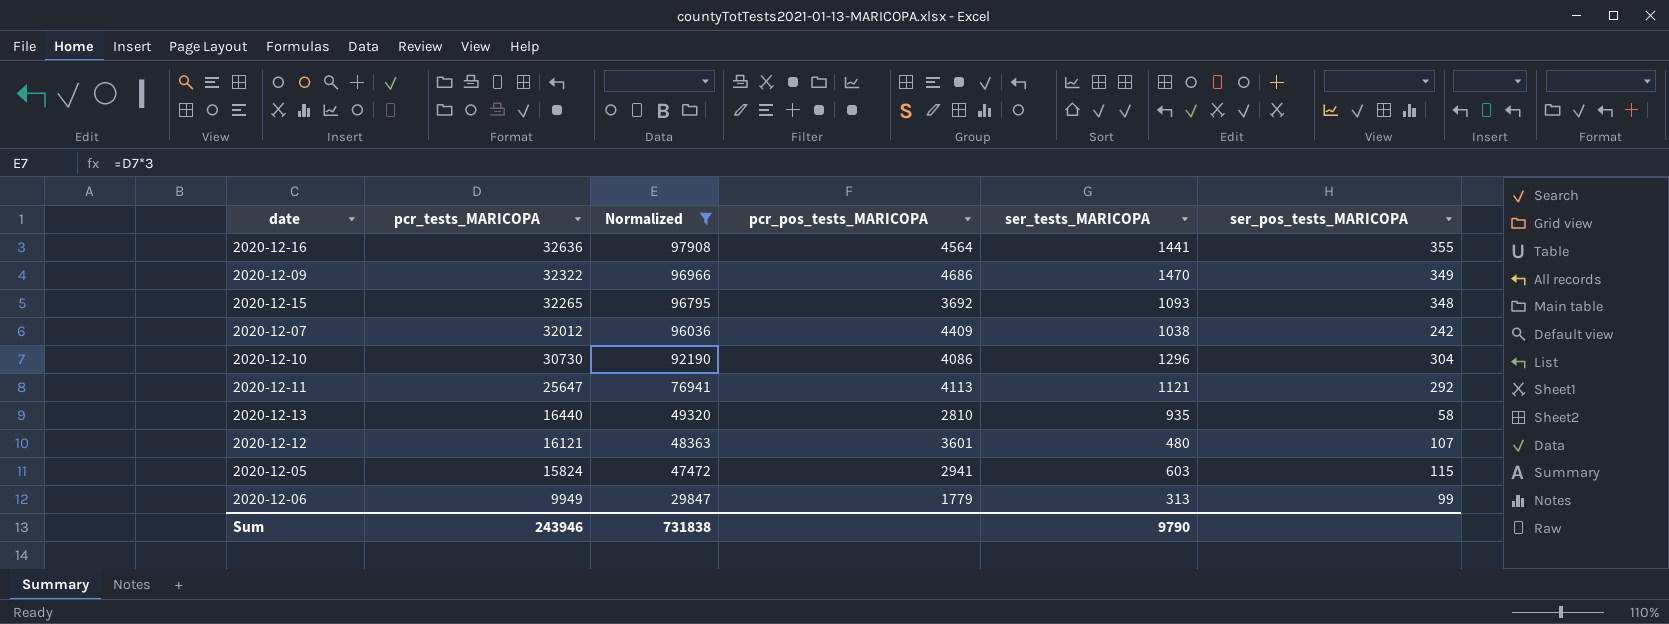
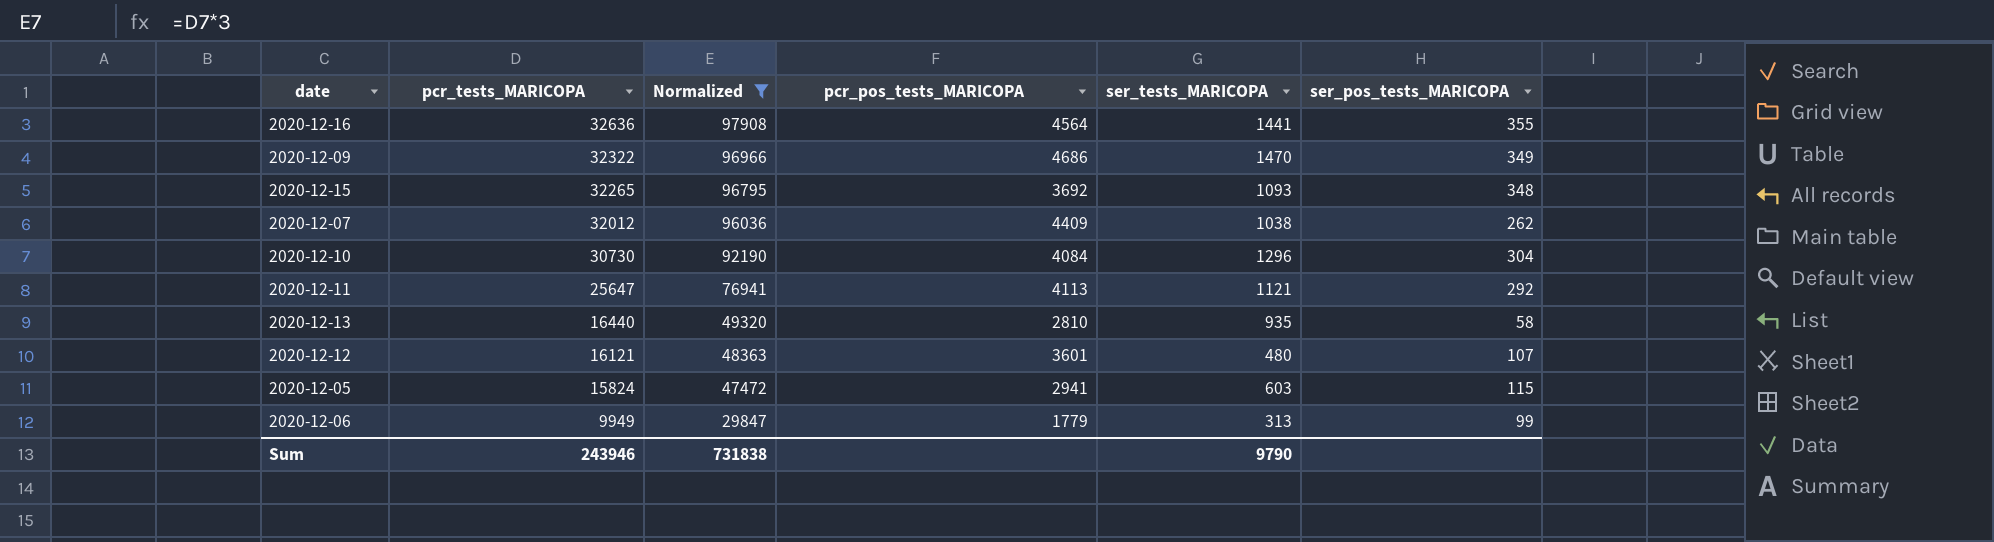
2020-12-07 | ser_pos_tests_MARICOPA: 242 -> 262
2020-12-10 | pcr_pos_tests_MARICOPA: 4086 -> 4084

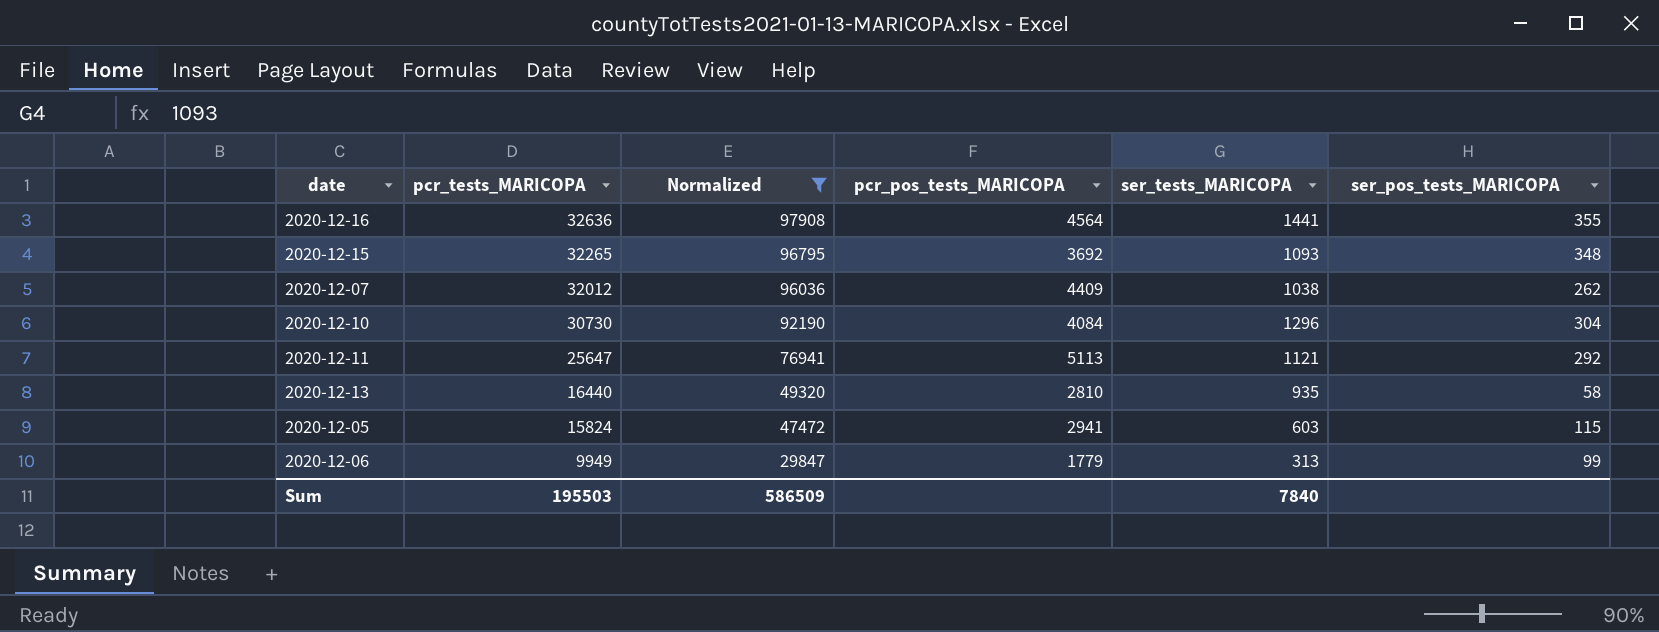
row 2020-12-09: 32322 | 96966 | 4686 | 1470 | 349 -> none
row 2020-12-12: 16121 | 48363 | 3601 | 480 | 107 -> none
2020-12-11 | pcr_pos_tests_MARICOPA: 4113 -> 5113
Sum | pcr_tests_MARICOPA: 243946 -> 195503
Sum | Normalized: 731838 -> 586509
Sum | ser_tests_MARICOPA: 9790 -> 7840

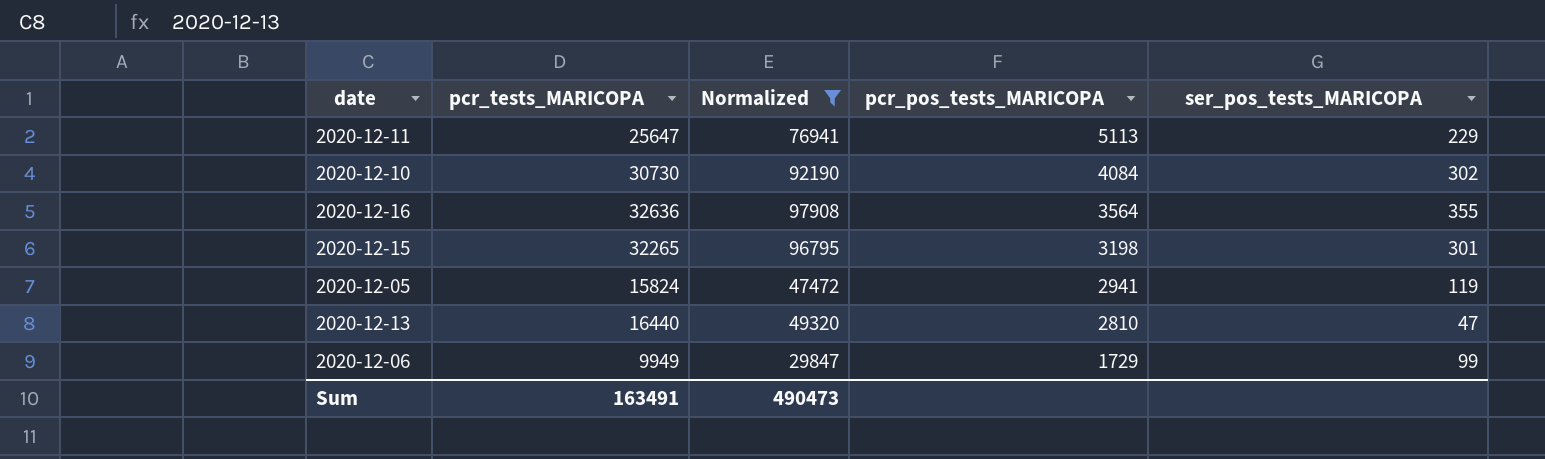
row order: pcr_tests_MARICOPA descending -> pcr_pos_tests_MARICOPA descending
column ser_tests_MARICOPA | position: 5 -> none
row 2020-12-07: 32012 | 96036 | 4409 | 1038 | 262 -> none
2020-12-11 | ser_pos_tests_MARICOPA: 292 -> 229
2020-12-10 | ser_pos_tests_MARICOPA: 304 -> 302
2020-12-16 | pcr_pos_tests_MARICOPA: 4564 -> 3564
2020-12-15 | pcr_pos_tests_MARICOPA: 3692 -> 3198
2020-12-15 | ser_pos_tests_MARICOPA: 348 -> 301
2020-12-05 | ser_pos_tests_MARICOPA: 115 -> 119
2020-12-13 | ser_pos_tests_MARICOPA: 58 -> 47
2020-12-06 | pcr_pos_tests_MARICOPA: 1779 -> 1729
Sum | pcr_tests_MARICOPA: 195503 -> 163491
Sum | Normalized: 586509 -> 490473

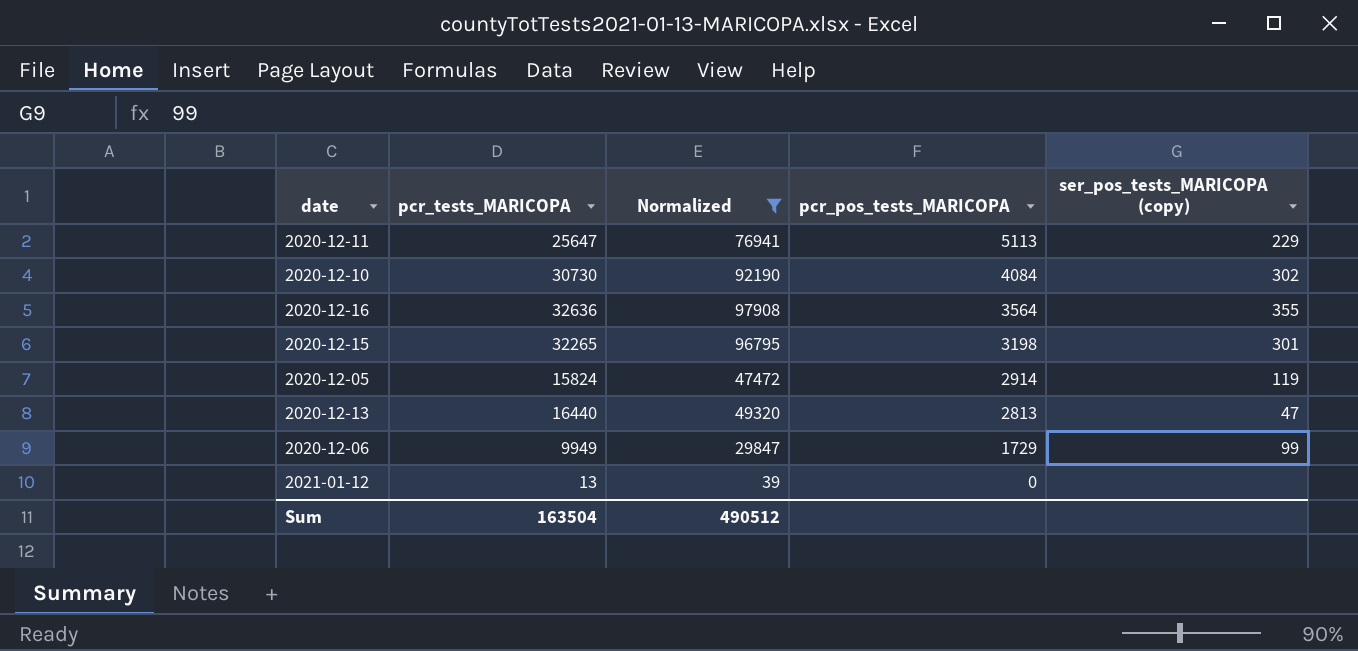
column name: ser_pos_tests_MARICOPA -> ser_pos_tests_MARICOPA (copy)
2020-12-05 | pcr_pos_tests_MARICOPA: 2941 -> 2914
2020-12-13 | pcr_pos_tests_MARICOPA: 2810 -> 2813
row 2021-01-12: none -> 13 | 39 | 0 | none
Sum | pcr_tests_MARICOPA: 163491 -> 163504
Sum | Normalized: 490473 -> 490512

